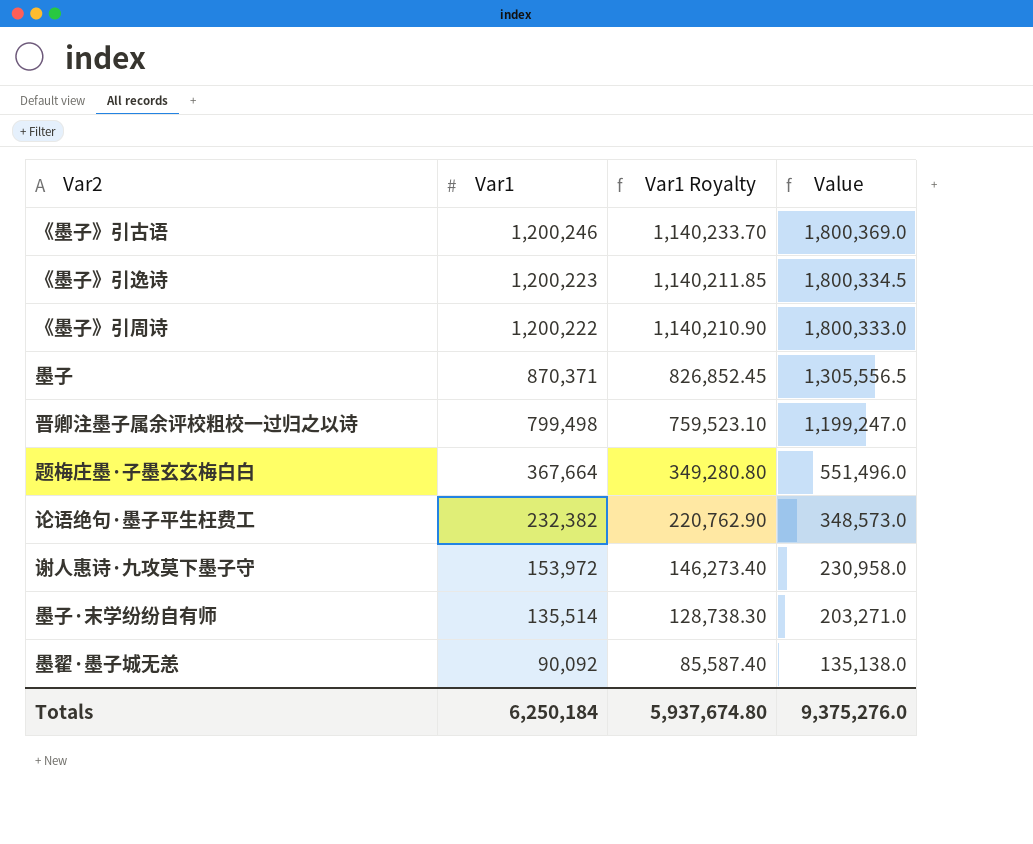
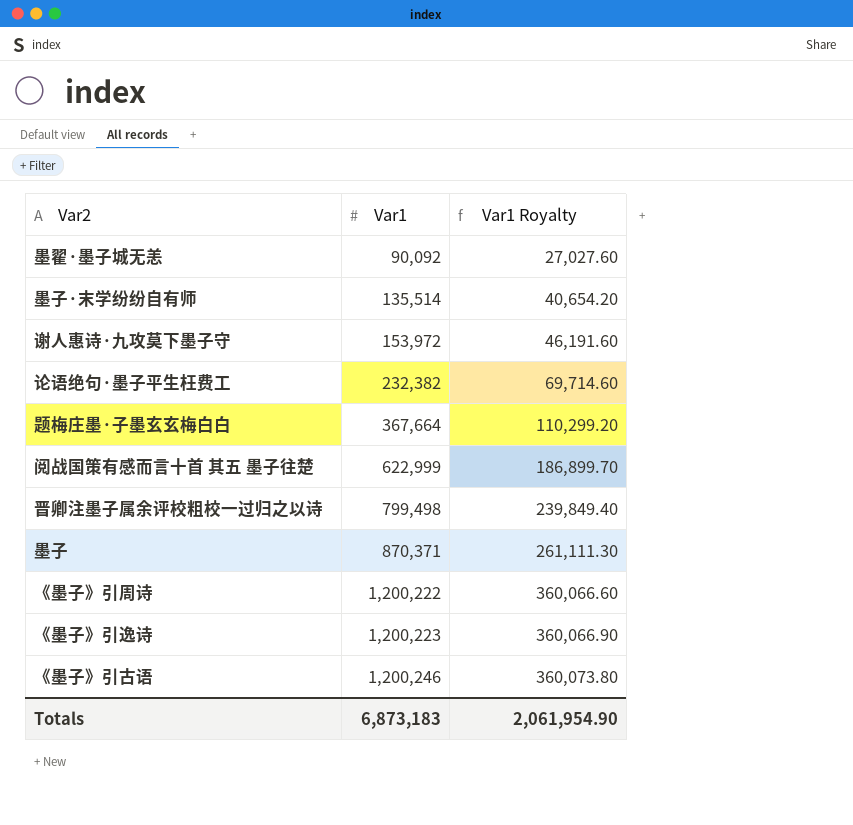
row order: Var1 descending -> Var1 ascending
column Value | formula: [Var1] * 1.5 -> none
column Var1 Royalty | formula: [Var1] * 0.95 -> [Var1] * 0.3
row 阅战国策有感而言十首 其五 墨子往楚: none -> 622,999 | 186,899.70
Totals | Var1: 6,250,184 -> 6,873,183
Totals | Var1 Royalty: 5,937,674.80 -> 2,061,954.90

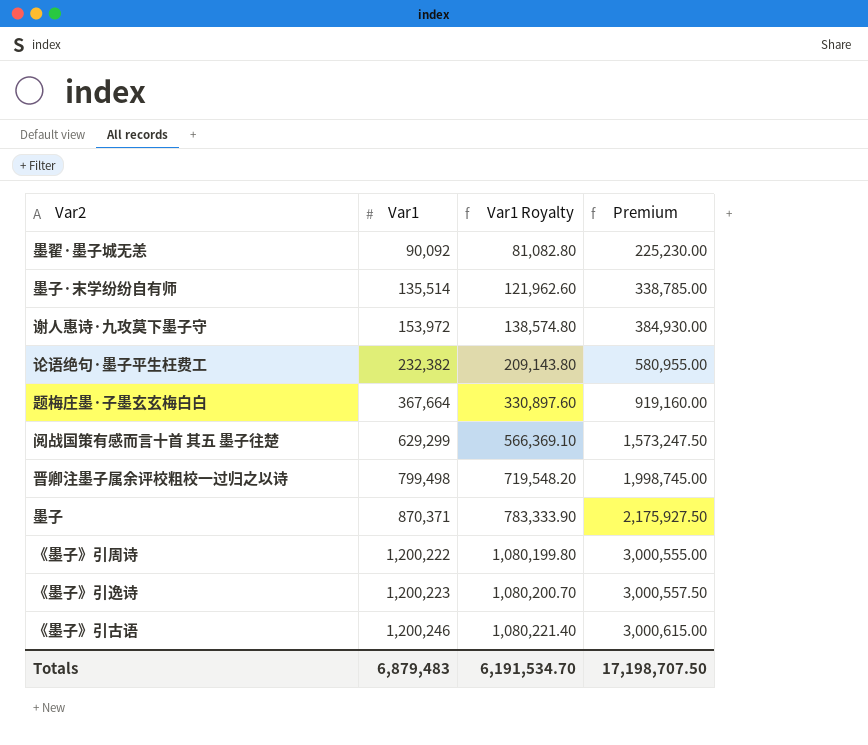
column Var1 Royalty | formula: [Var1] * 0.3 -> [Var1] * 0.9
column Premium | formula: none -> [Var1] * 2.5
阅战国策有感而言十首 其五 墨子往楚 | Var1: 622,999 -> 629,299
Totals | Var1: 6,873,183 -> 6,879,483
Totals | Var1 Royalty: 2,061,954.90 -> 6,191,534.70

